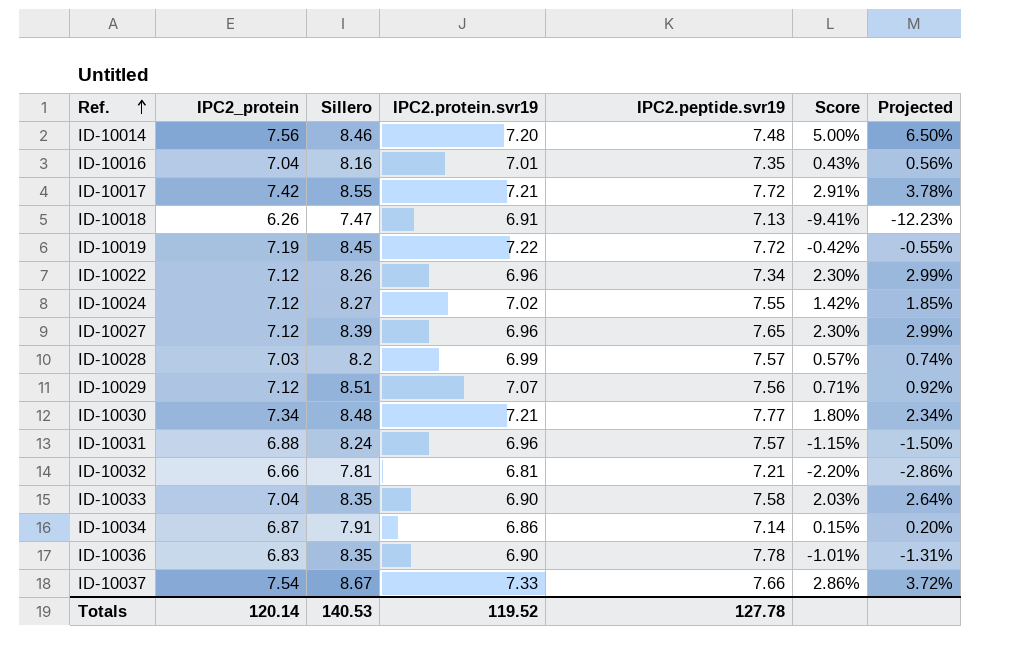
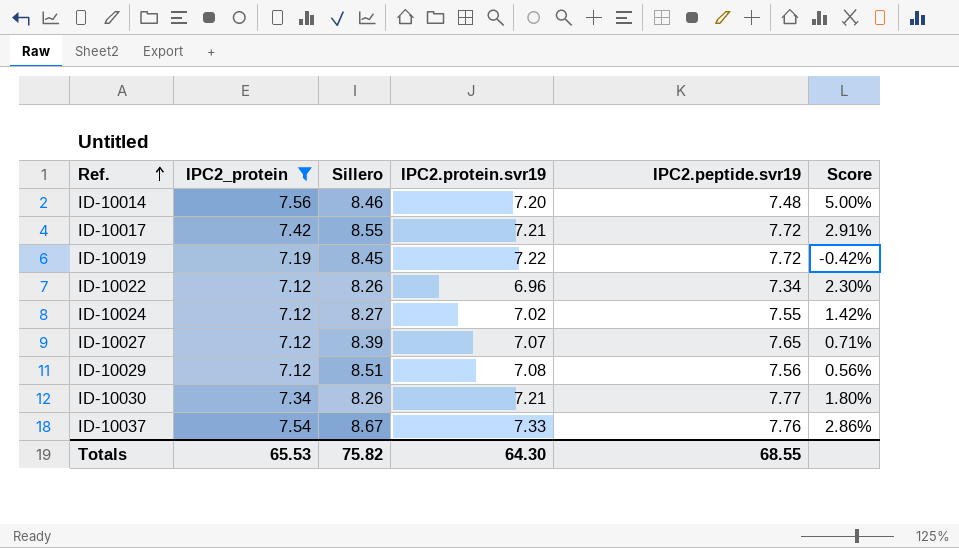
filter: none -> IPC2_protein >= 7.12
column Projected | formula: [Score] * 1.3 -> none
ID-10027 | IPC2.protein.svr19: 6.96 -> 7.07
ID-10027 | Score: 2.30% -> 0.71%
ID-10029 | IPC2.protein.svr19: 7.07 -> 7.08
ID-10029 | Score: 0.71% -> 0.56%
ID-10030 | Sillero: 8.48 -> 8.26
ID-10037 | IPC2.peptide.svr19: 7.66 -> 7.76
Totals | IPC2_protein: 120.14 -> 65.53
Totals | Sillero: 140.53 -> 75.82
Totals | IPC2.protein.svr19: 119.52 -> 64.30
Totals | IPC2.peptide.svr19: 127.78 -> 68.55

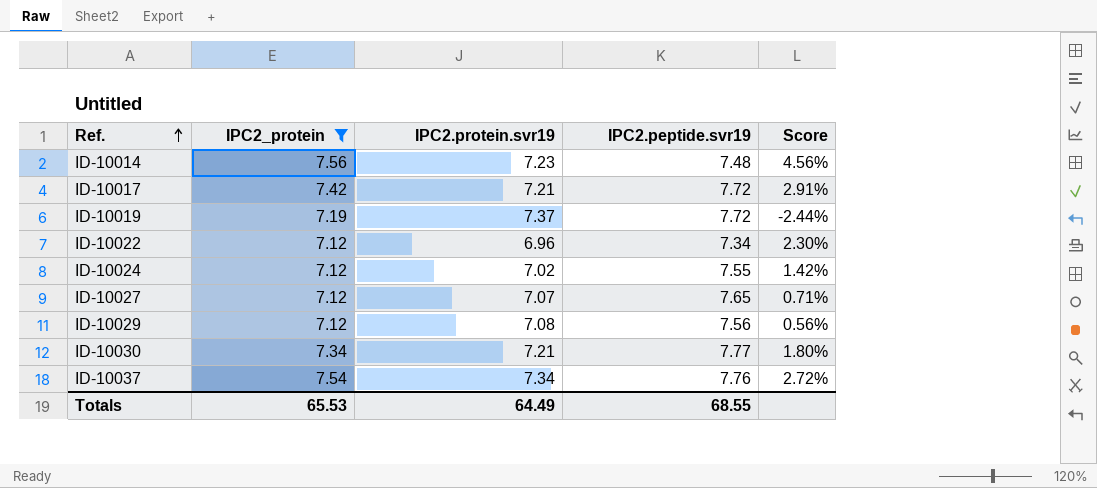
column Sillero | position: 3 -> none
ID-10014 | IPC2.protein.svr19: 7.20 -> 7.23
ID-10014 | Score: 5.00% -> 4.56%
ID-10019 | IPC2.protein.svr19: 7.22 -> 7.37
ID-10019 | Score: -0.42% -> -2.44%
ID-10037 | IPC2.protein.svr19: 7.33 -> 7.34
ID-10037 | Score: 2.86% -> 2.72%
Totals | IPC2.protein.svr19: 64.30 -> 64.49

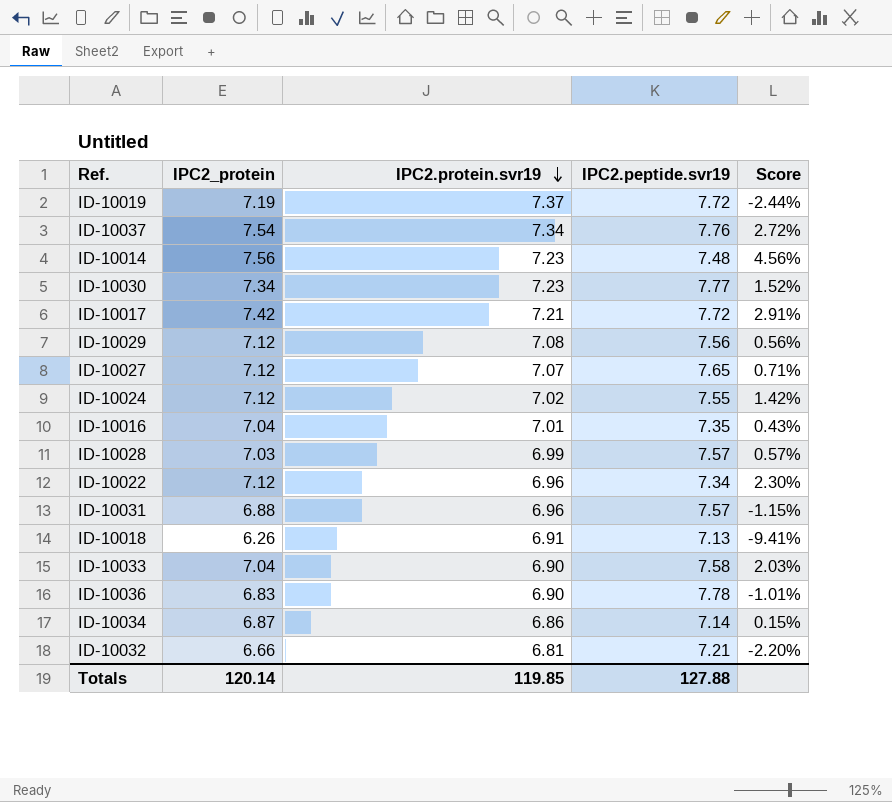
filter: IPC2_protein >= 7.12 -> none
row order: Ref. ascending -> IPC2.protein.svr19 descending
ID-10030 | IPC2.protein.svr19: 7.21 -> 7.23
ID-10030 | Score: 1.80% -> 1.52%
Totals | IPC2_protein: 65.53 -> 120.14
Totals | IPC2.protein.svr19: 64.49 -> 119.85
Totals | IPC2.peptide.svr19: 68.55 -> 127.88

